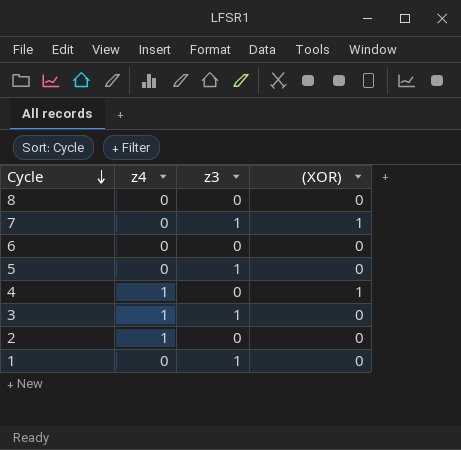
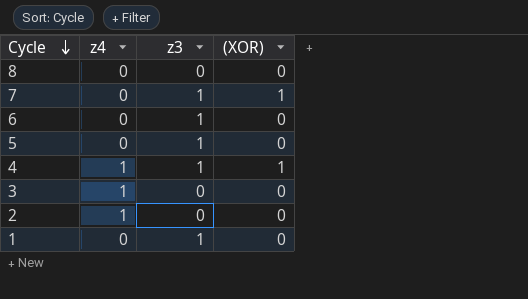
6 | z3: 0 -> 1
4 | z3: 0 -> 1
3 | z3: 1 -> 0

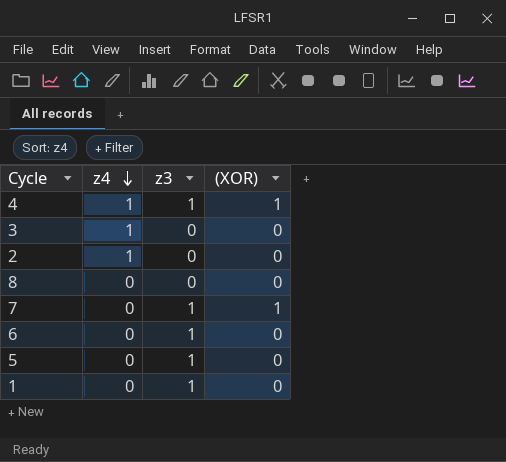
row order: Cycle descending -> z4 descending

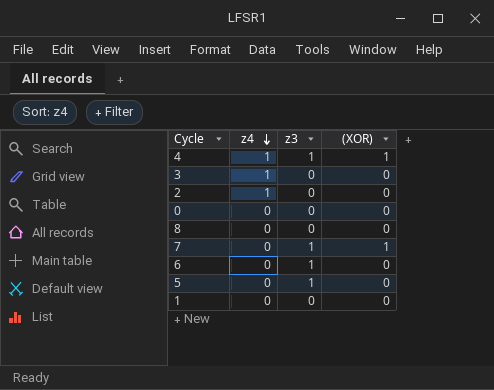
row 0: none -> 0 | 0 | 0
1 | z3: 1 -> 0

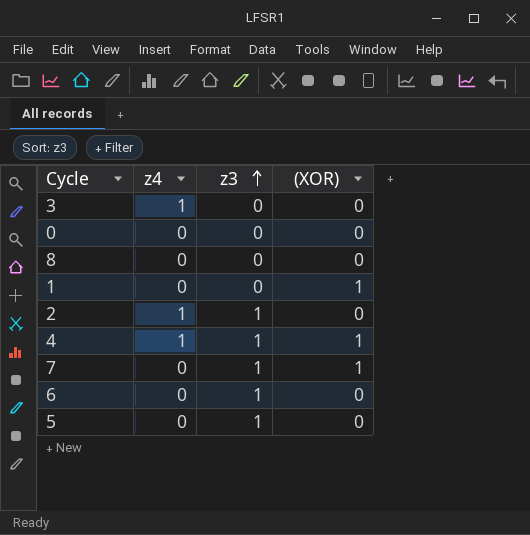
row order: z4 descending -> z3 ascending
1 | (XOR): 0 -> 1
2 | z3: 0 -> 1

